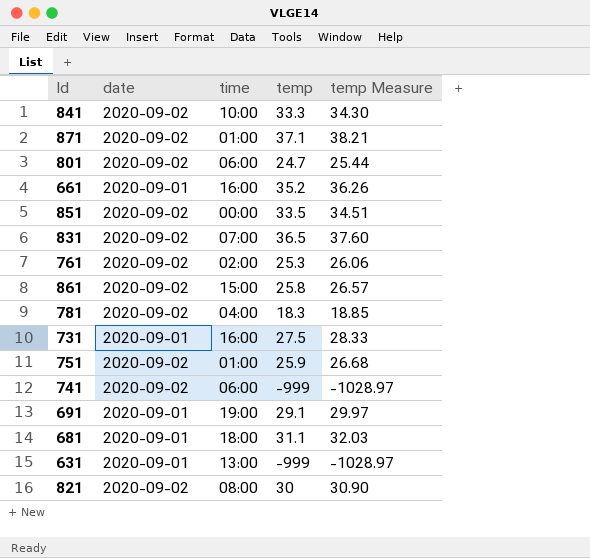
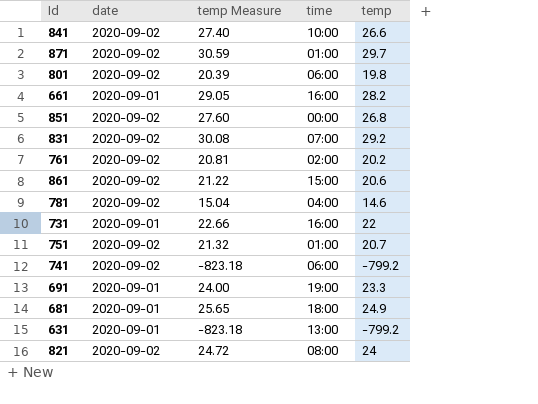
column temp Measure | position: 5 -> 3
841 | temp Measure: 34.30 -> 27.40
841 | temp: 33.3 -> 26.6
871 | temp Measure: 38.21 -> 30.59
871 | temp: 37.1 -> 29.7
801 | temp Measure: 25.44 -> 20.39
801 | temp: 24.7 -> 19.8
661 | temp Measure: 36.26 -> 29.05
661 | temp: 35.2 -> 28.2
851 | temp Measure: 34.51 -> 27.60
851 | temp: 33.5 -> 26.8
831 | temp Measure: 37.60 -> 30.08
831 | temp: 36.5 -> 29.2
761 | temp Measure: 26.06 -> 20.81
761 | temp: 25.3 -> 20.2
861 | temp Measure: 26.57 -> 21.22
861 | temp: 25.8 -> 20.6
781 | temp Measure: 18.85 -> 15.04
781 | temp: 18.3 -> 14.6
731 | temp Measure: 28.33 -> 22.66
731 | temp: 27.5 -> 22
751 | temp Measure: 26.68 -> 21.32
751 | temp: 25.9 -> 20.7
741 | temp Measure: -1028.97 -> -823.18
741 | temp: -999 -> -799.2
691 | temp Measure: 29.97 -> 24.00
691 | temp: 29.1 -> 23.3
681 | temp Measure: 32.03 -> 25.65
681 | temp: 31.1 -> 24.9
631 | temp Measure: -1028.97 -> -823.18
631 | temp: -999 -> -799.2
821 | temp Measure: 30.90 -> 24.72
821 | temp: 30 -> 24

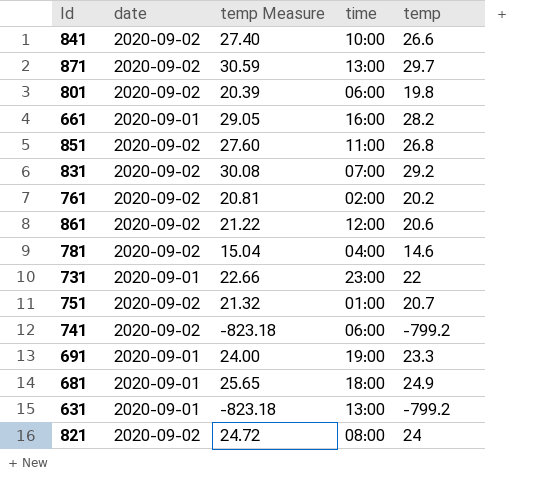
871 | time: 01:00 -> 13:00
851 | time: 00:00 -> 11:00
861 | time: 15:00 -> 12:00
731 | time: 16:00 -> 23:00

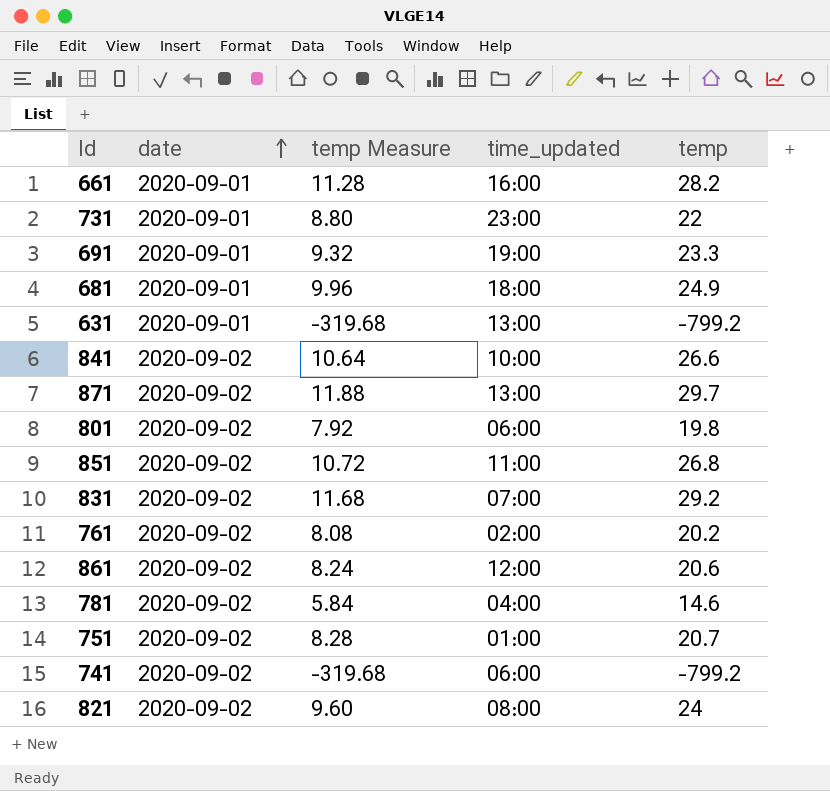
row order: none -> date ascending
column temp Measure | formula: [temp] * 1.03 -> [temp] * 0.4
column name: time -> time_updated

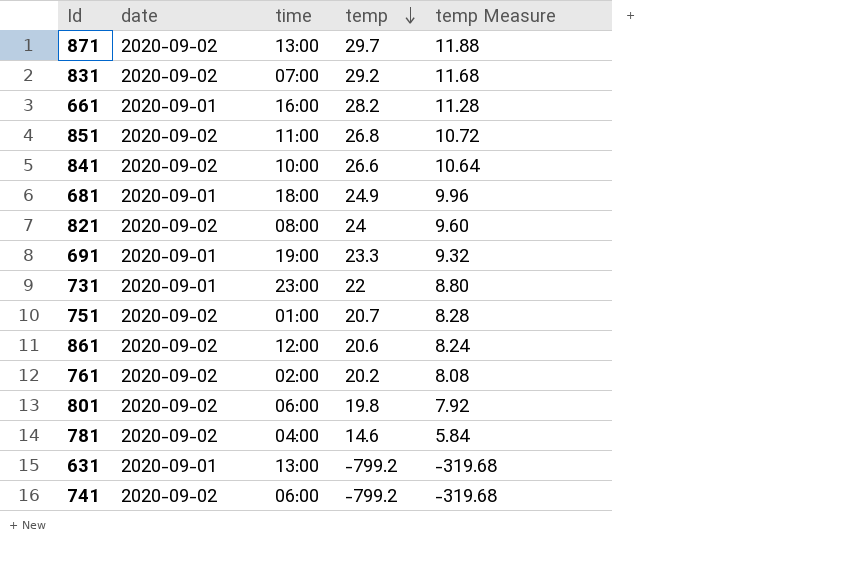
row order: date ascending -> temp descending
column name: time_updated -> time
column temp Measure | position: 3 -> 5

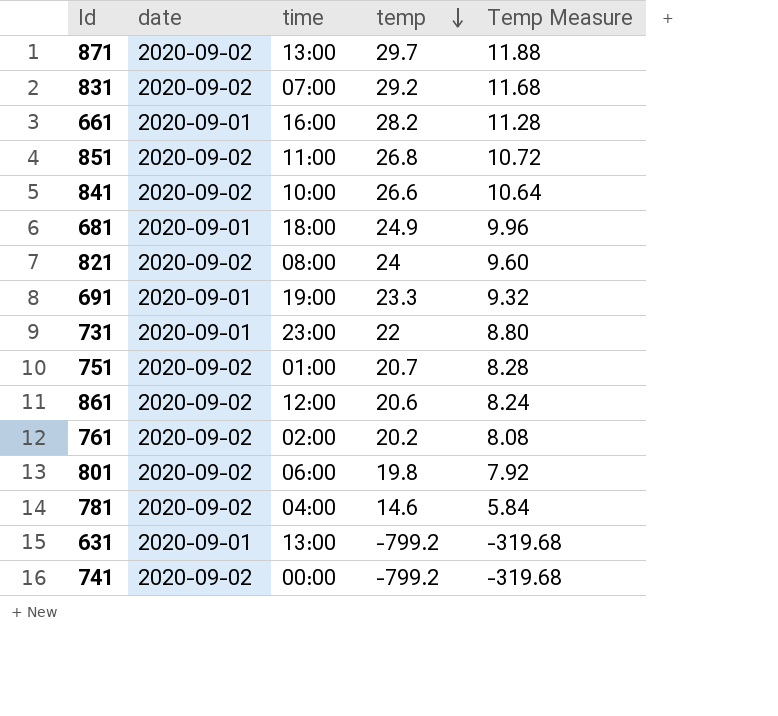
column name: temp Measure -> Temp Measure
741 | time: 06:00 -> 00:00

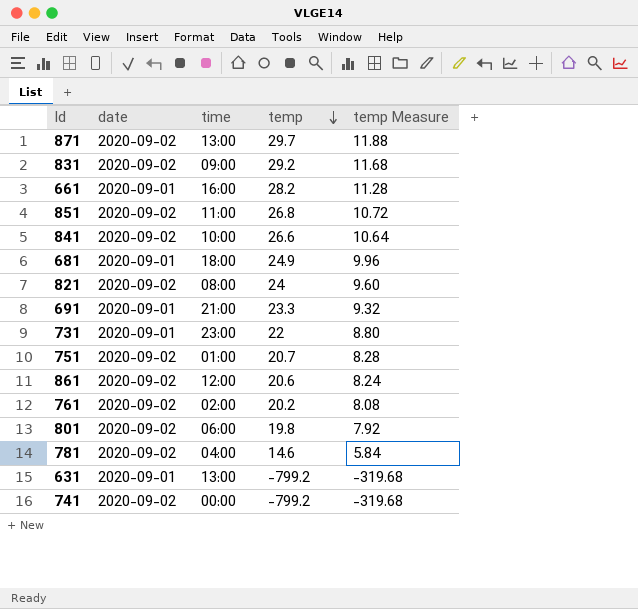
column name: Temp Measure -> temp Measure
831 | time: 07:00 -> 09:00
691 | time: 19:00 -> 21:00

